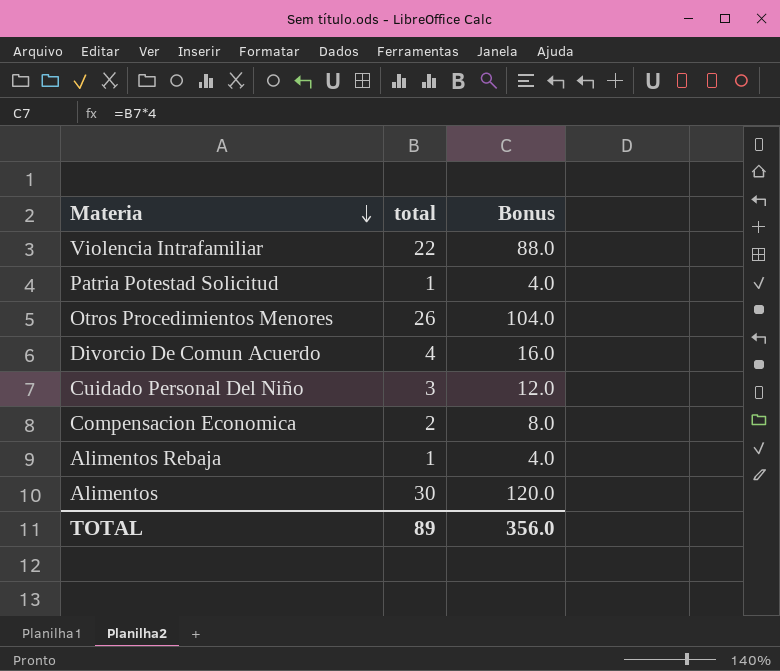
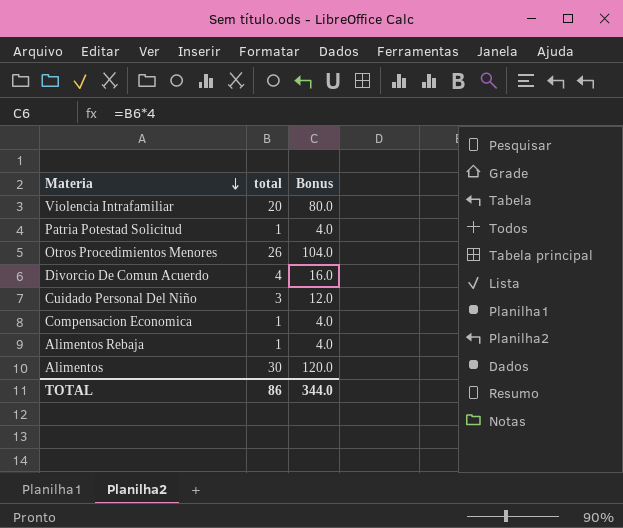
Violencia Intrafamiliar | total: 22 -> 20
Violencia Intrafamiliar | Bonus: 88.0 -> 80.0
Compensacion Economica | total: 2 -> 1
Compensacion Economica | Bonus: 8.0 -> 4.0
TOTAL | total: 89 -> 86
TOTAL | Bonus: 356.0 -> 344.0

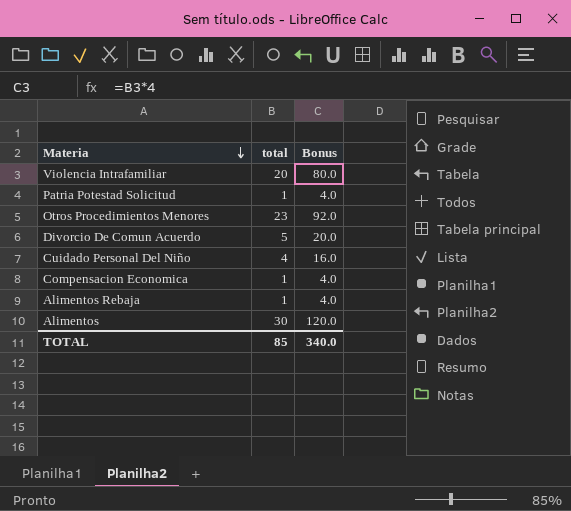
Otros Procedimientos Menores | total: 26 -> 23
Otros Procedimientos Menores | Bonus: 104.0 -> 92.0
Divorcio De Comun Acuerdo | total: 4 -> 5
Divorcio De Comun Acuerdo | Bonus: 16.0 -> 20.0
Cuidado Personal Del Niño | total: 3 -> 4
Cuidado Personal Del Niño | Bonus: 12.0 -> 16.0
TOTAL | total: 86 -> 85
TOTAL | Bonus: 344.0 -> 340.0

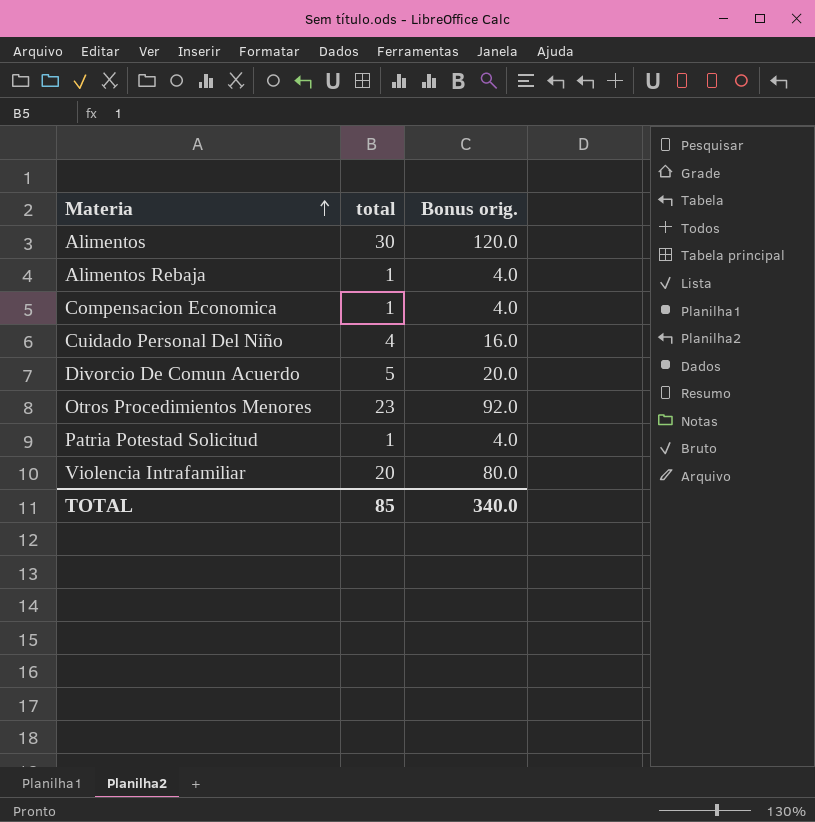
row order: Materia descending -> Materia ascending
column name: Bonus -> Bonus orig.

